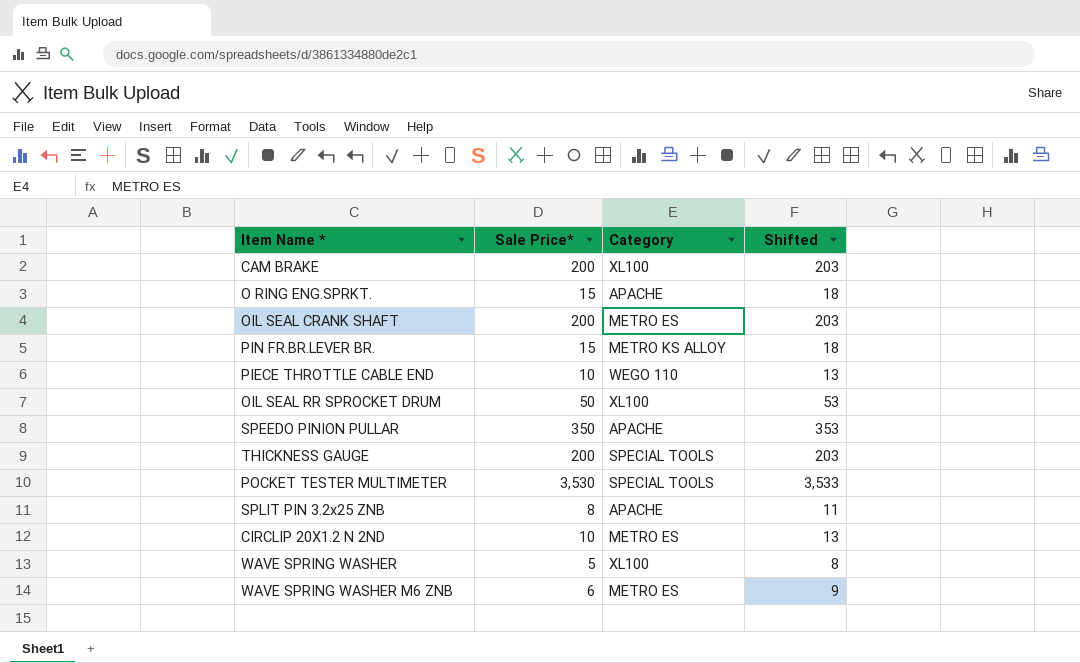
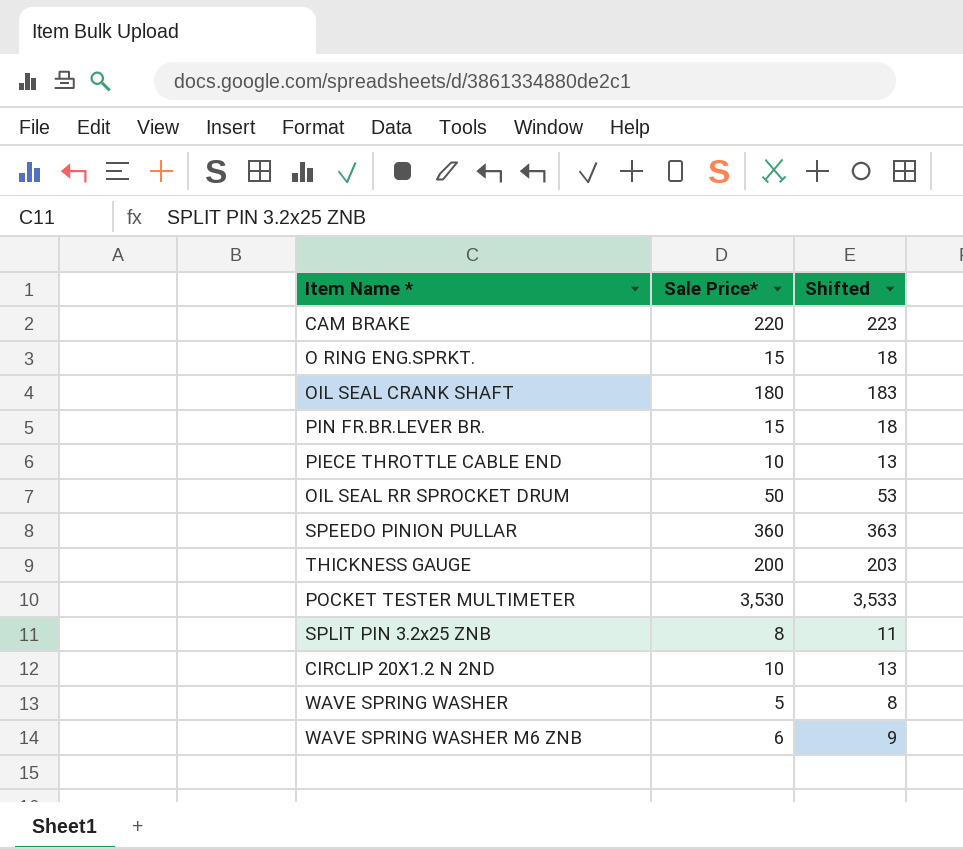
column Category | position: 3 -> none
CAM BRAKE | Sale Price*: 200 -> 220
CAM BRAKE | Shifted: 203 -> 223
OIL SEAL CRANK SHAFT | Sale Price*: 200 -> 180
OIL SEAL CRANK SHAFT | Shifted: 203 -> 183
SPEEDO PINION PULLAR | Sale Price*: 350 -> 360
SPEEDO PINION PULLAR | Shifted: 353 -> 363

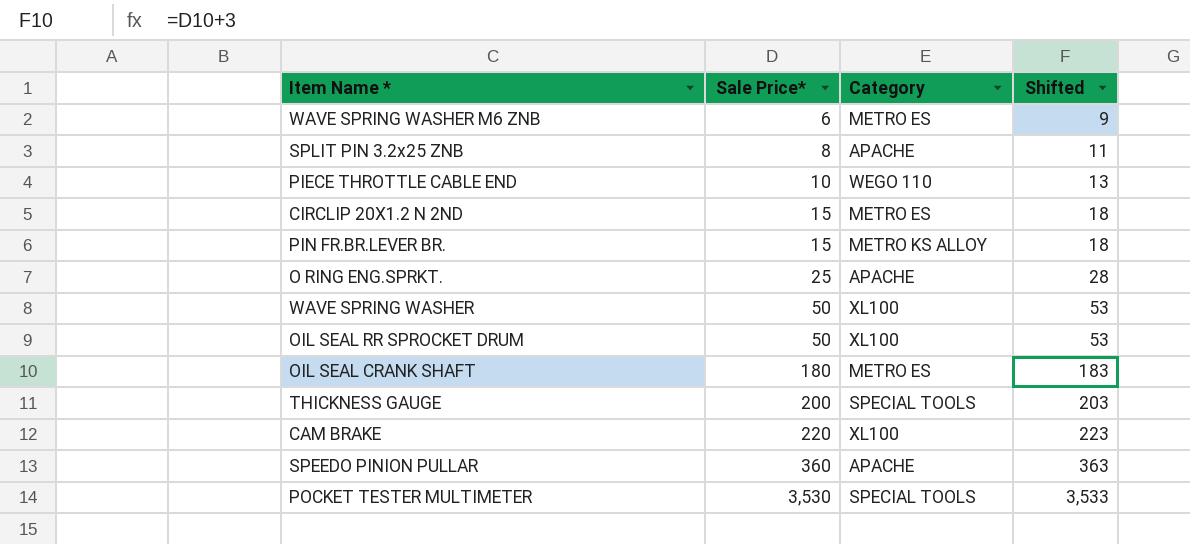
row order: none -> Sale Price* ascending
column Category | position: none -> 3
CIRCLIP 20X1.2 N 2ND | Sale Price*: 10 -> 15
CIRCLIP 20X1.2 N 2ND | Shifted: 13 -> 18
O RING ENG.SPRKT. | Sale Price*: 15 -> 25
O RING ENG.SPRKT. | Shifted: 18 -> 28
WAVE SPRING WASHER | Sale Price*: 5 -> 50
WAVE SPRING WASHER | Shifted: 8 -> 53

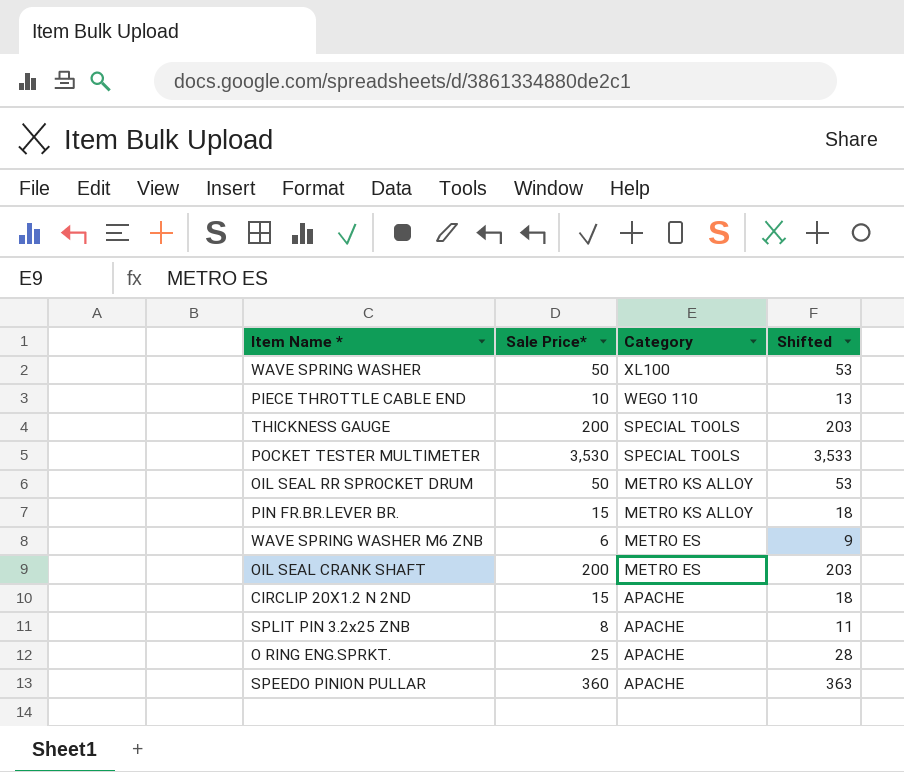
row order: Sale Price* ascending -> Category descending
row CAM BRAKE: 220 | XL100 | 223 -> none
OIL SEAL RR SPROCKET DRUM | Category: XL100 -> METRO KS ALLOY
OIL SEAL CRANK SHAFT | Sale Price*: 180 -> 200
OIL SEAL CRANK SHAFT | Shifted: 183 -> 203
CIRCLIP 20X1.2 N 2ND | Category: METRO ES -> APACHE

